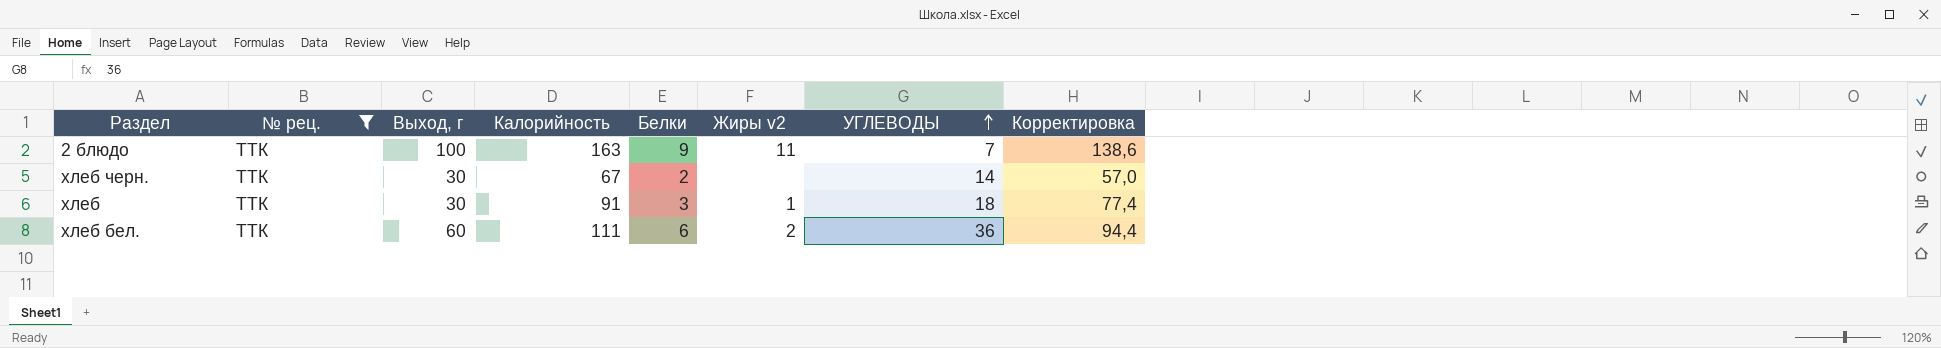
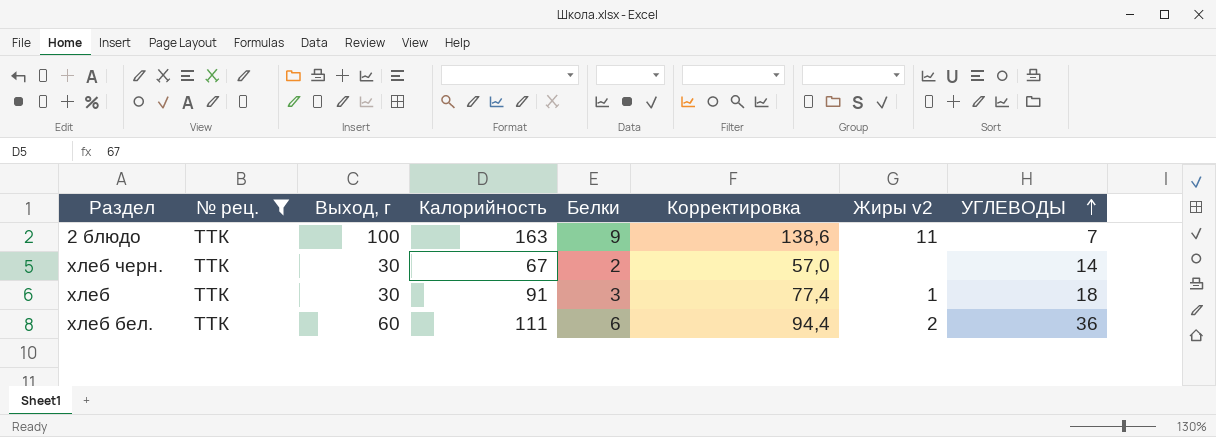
column Корректировка | position: 8 -> 6

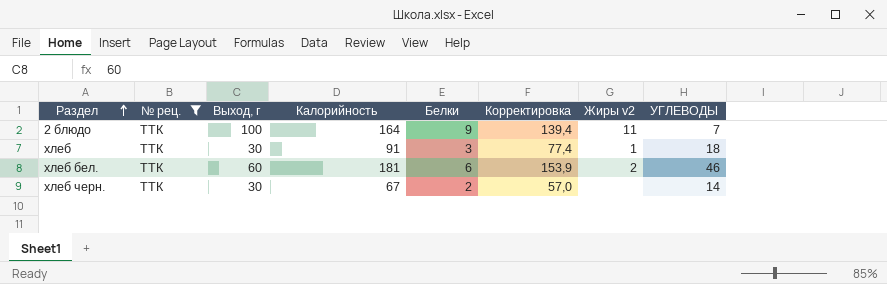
row order: УГЛЕВОДЫ ascending -> Раздел ascending
2 блюдо | Калорийность: 163 -> 164
2 блюдо | Корректировка: 138,6 -> 139,4
хлеб бел. | Калорийность: 111 -> 181
хлеб бел. | Корректировка: 94,4 -> 153,9
хлеб бел. | УГЛЕВОДЫ: 36 -> 46

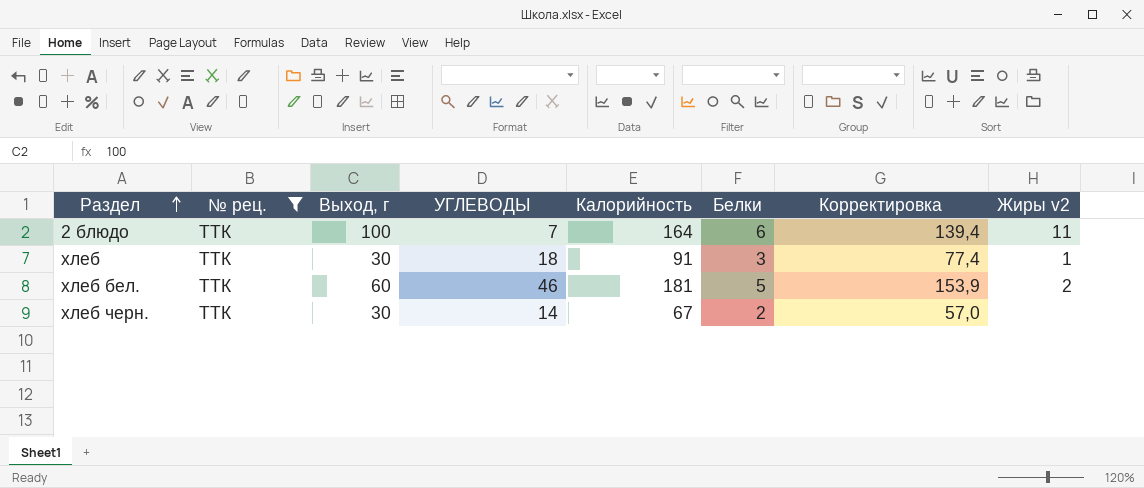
column УГЛЕВОДЫ | position: 8 -> 4
2 блюдо | Белки: 9 -> 6
хлеб бел. | Белки: 6 -> 5

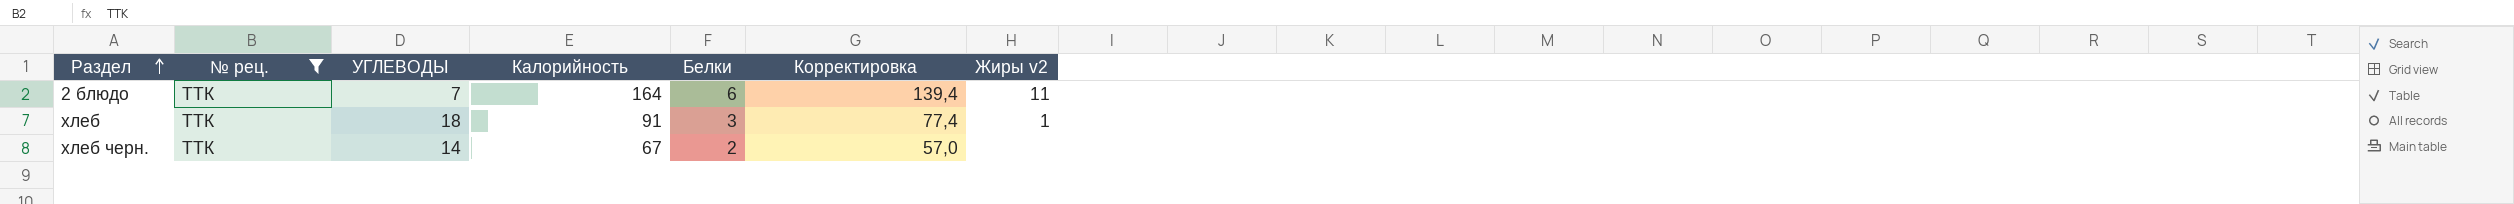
column Выход, г | position: 3 -> none
row хлеб бел.: ТТК | 60 | 46 | 181 | 5 | 153,9 | 2 -> none

